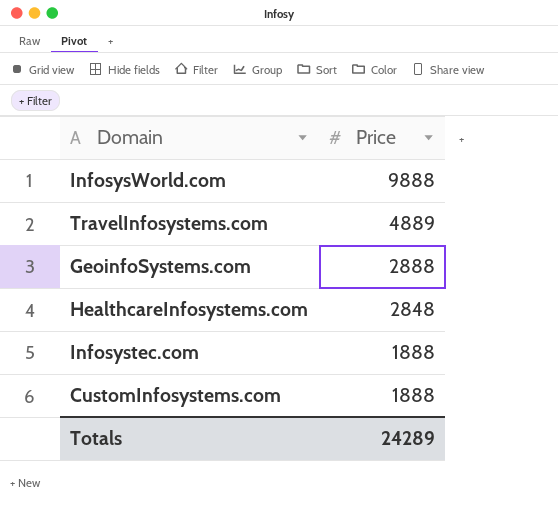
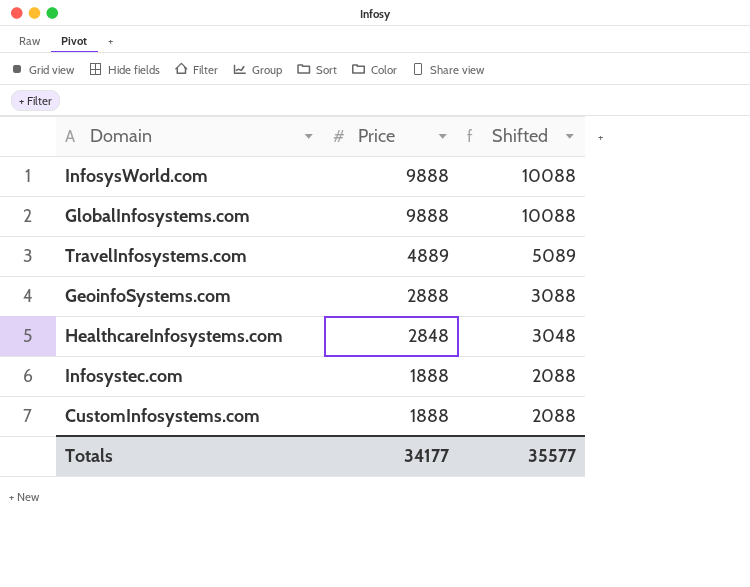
column Shifted | formula: none -> [Price] + 200
row GlobalInfosystems.com: none -> 9888 | 10088
Totals | Price: 24289 -> 34177

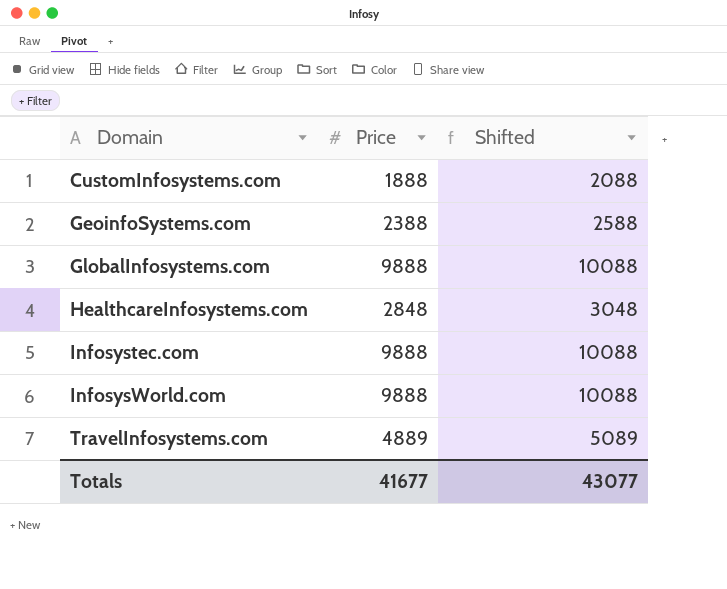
row order: Price descending -> Domain ascending
GeoinfoSystems.com | Price: 2888 -> 2388
GeoinfoSystems.com | Shifted: 3088 -> 2588
Infosystec.com | Price: 1888 -> 9888
Infosystec.com | Shifted: 2088 -> 10088
Totals | Price: 34177 -> 41677
Totals | Shifted: 35577 -> 43077

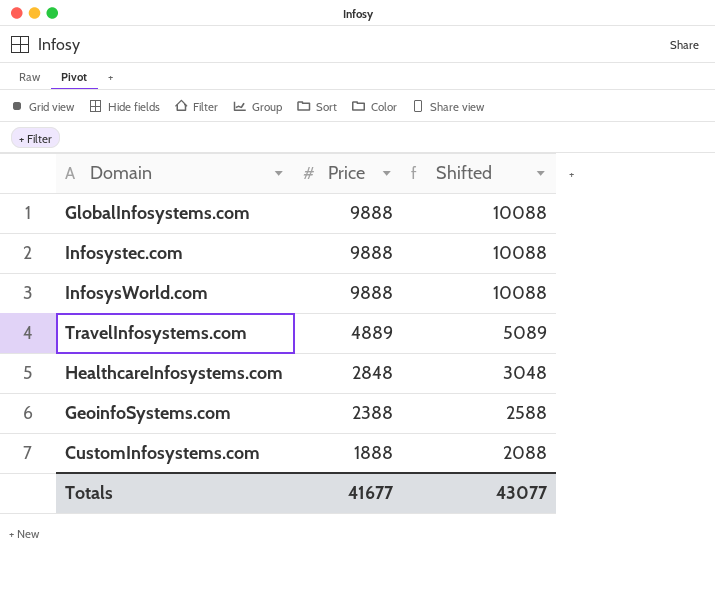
row order: Domain ascending -> Price descending

